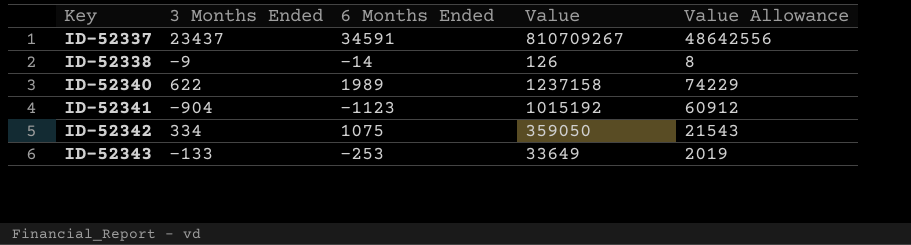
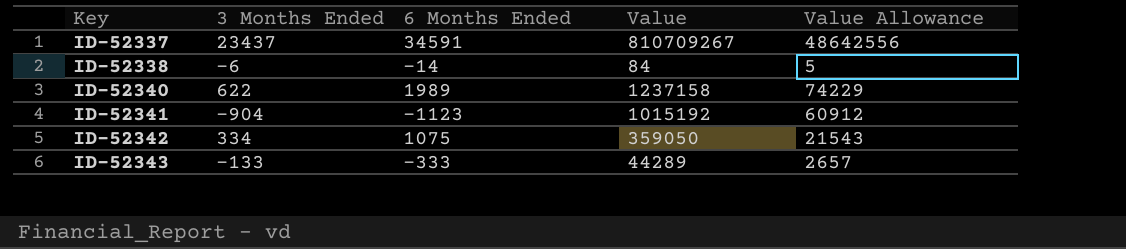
ID-52338 | 3 Months Ended: -9 -> -6
ID-52338 | Value: 126 -> 84
ID-52338 | Value Allowance: 8 -> 5
ID-52343 | 6 Months Ended: -253 -> -333
ID-52343 | Value: 33649 -> 44289
ID-52343 | Value Allowance: 2019 -> 2657

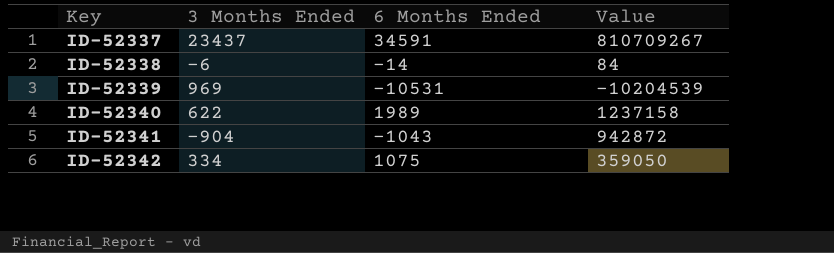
column Value Allowance | formula: [Value] * 0.06 -> none
row ID-52343: -133 | -333 | 44289 | 2657 -> none
row ID-52339: none -> 969 | -10531 | -10204539
ID-52341 | 6 Months Ended: -1123 -> -1043
ID-52341 | Value: 1015192 -> 942872

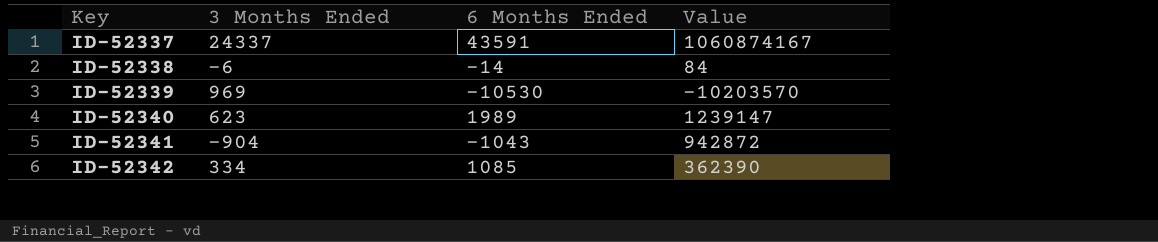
ID-52337 | 3 Months Ended: 23437 -> 24337
ID-52337 | 6 Months Ended: 34591 -> 43591
ID-52337 | Value: 810709267 -> 1060874167
ID-52339 | 6 Months Ended: -10531 -> -10530
ID-52339 | Value: -10204539 -> -10203570
ID-52340 | 3 Months Ended: 622 -> 623
ID-52340 | Value: 1237158 -> 1239147
ID-52342 | 6 Months Ended: 1075 -> 1085
ID-52342 | Value: 359050 -> 362390

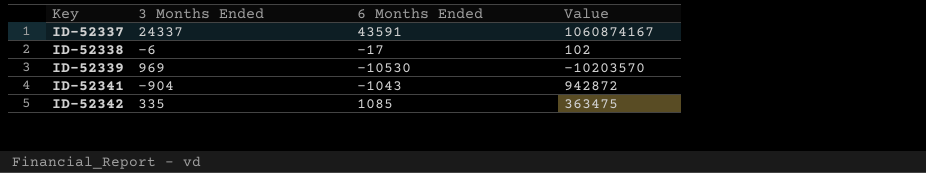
row ID-52340: 623 | 1989 | 1239147 -> none
ID-52338 | 6 Months Ended: -14 -> -17
ID-52338 | Value: 84 -> 102
ID-52342 | 3 Months Ended: 334 -> 335
ID-52342 | Value: 362390 -> 363475

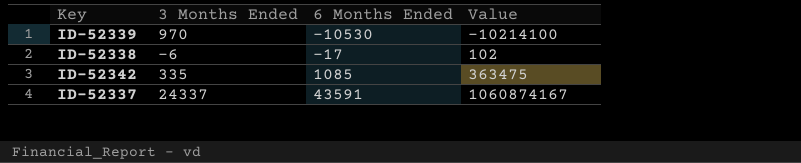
row order: Key ascending -> 6 Months Ended ascending
row ID-52341: -904 | -1043 | 942872 -> none
ID-52339 | 3 Months Ended: 969 -> 970
ID-52339 | Value: -10203570 -> -10214100

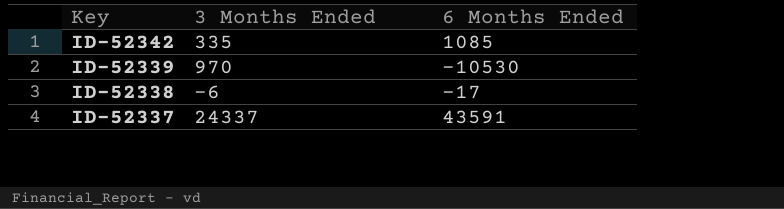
row order: 6 Months Ended ascending -> Key descending
column Value | formula: [3 Months Ended] * [6 Months Ended] -> none

